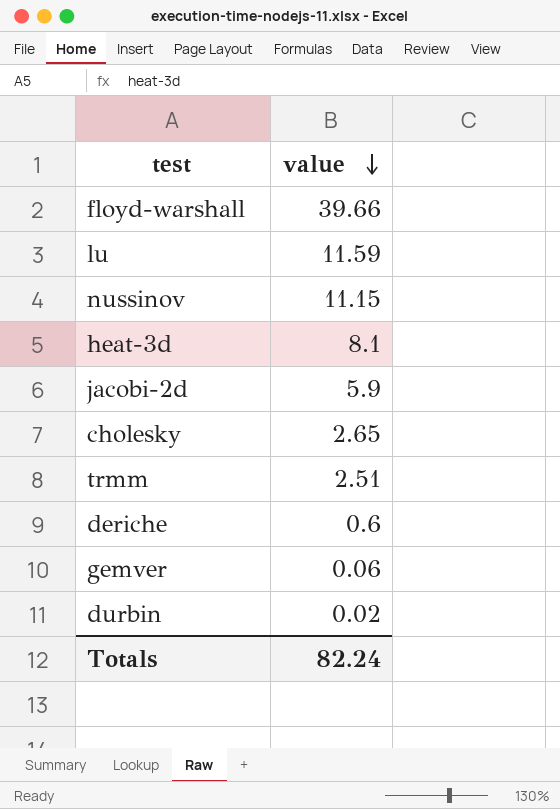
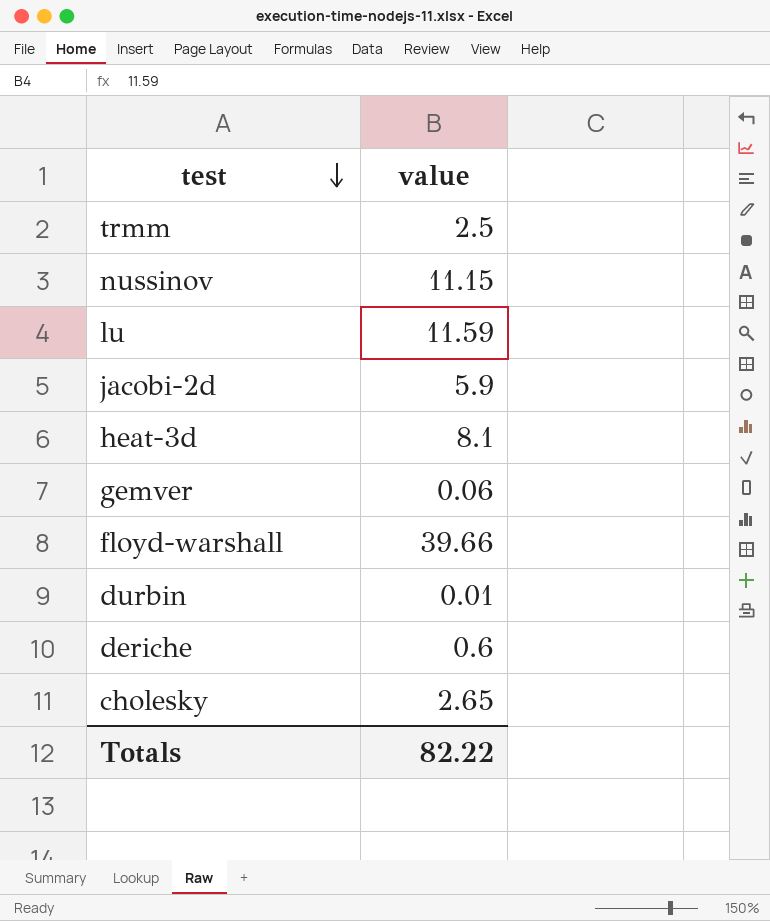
row order: value descending -> test descending
trmm | value: 2.51 -> 2.5
durbin | value: 0.02 -> 0.01
Totals | value: 82.24 -> 82.22

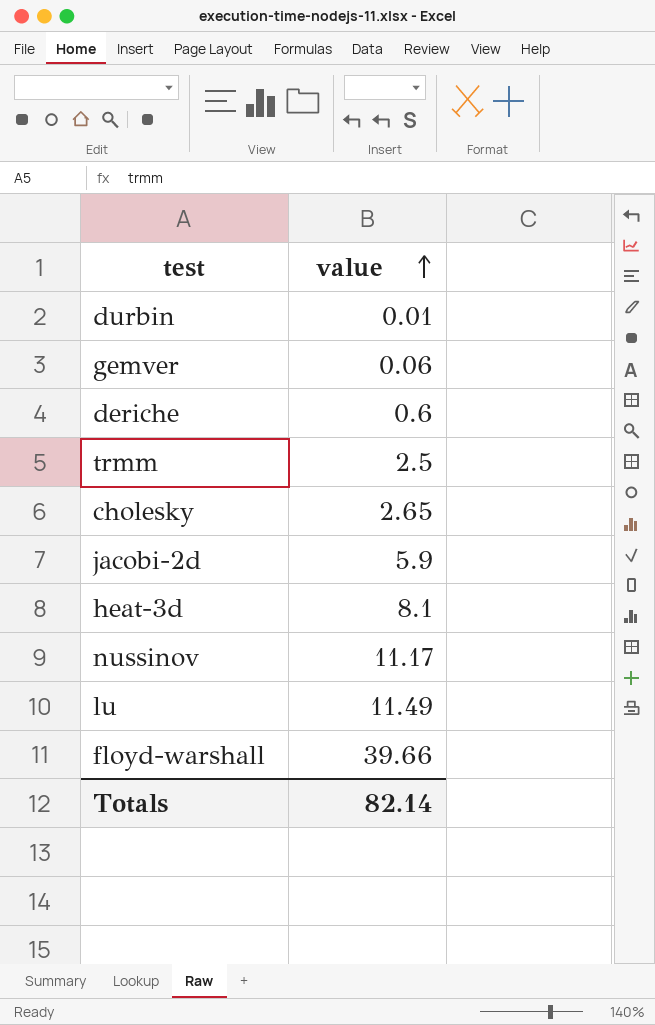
row order: test descending -> value ascending
nussinov | value: 11.15 -> 11.17
lu | value: 11.59 -> 11.49
Totals | value: 82.22 -> 82.14

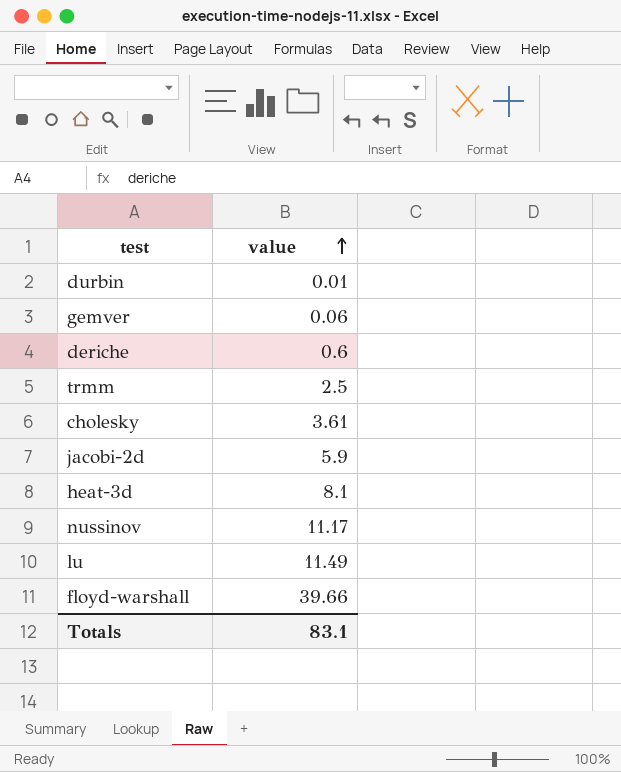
cholesky | value: 2.65 -> 3.61
Totals | value: 82.14 -> 83.1

